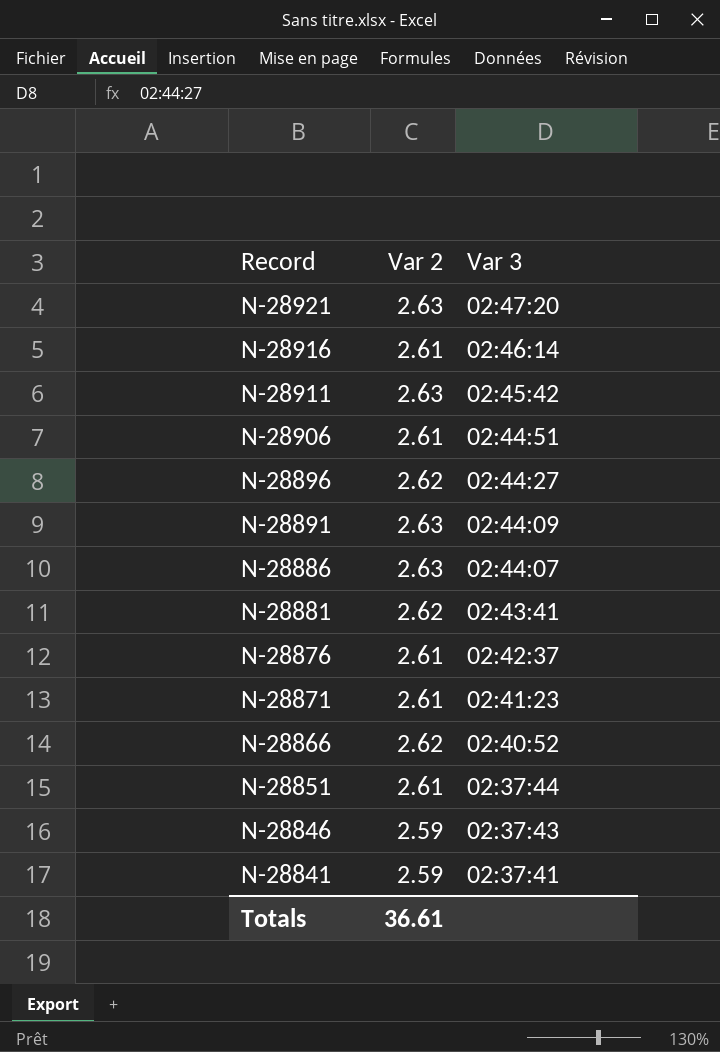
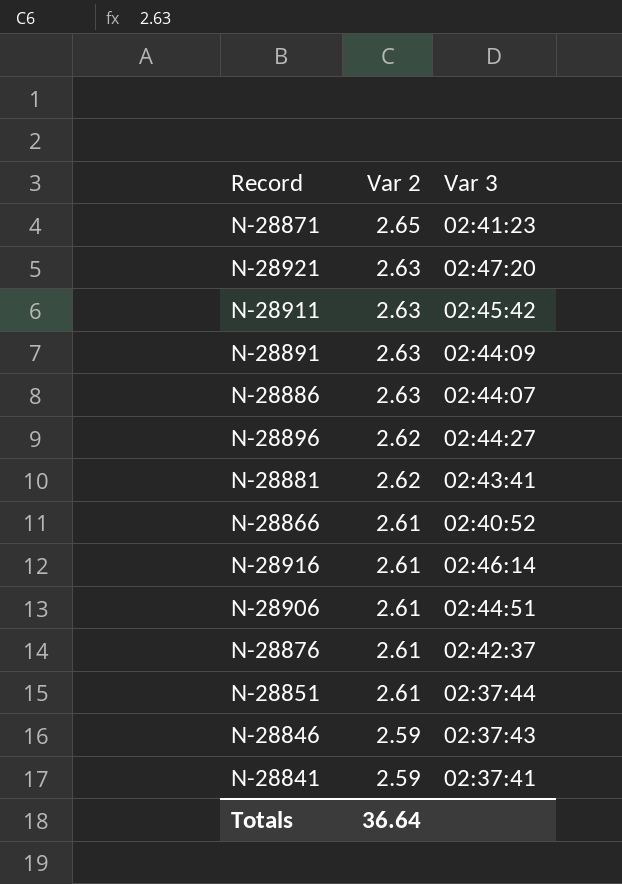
row order: Record descending -> Var 2 descending
N-28871 | Var 2: 2.61 -> 2.65
N-28866 | Var 2: 2.62 -> 2.61
Totals | Var 2: 36.61 -> 36.64

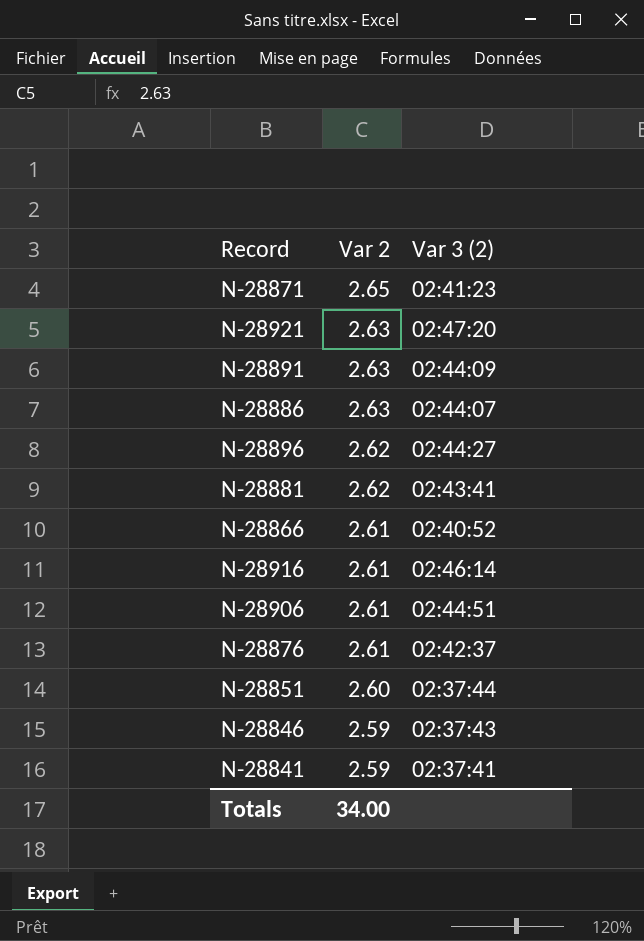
column name: Var 3 -> Var 3 (2)
row N-28911: 2.63 | 02:45:42 -> none
N-28851 | Var 2: 2.61 -> 2.60
Totals | Var 2: 36.64 -> 34.00

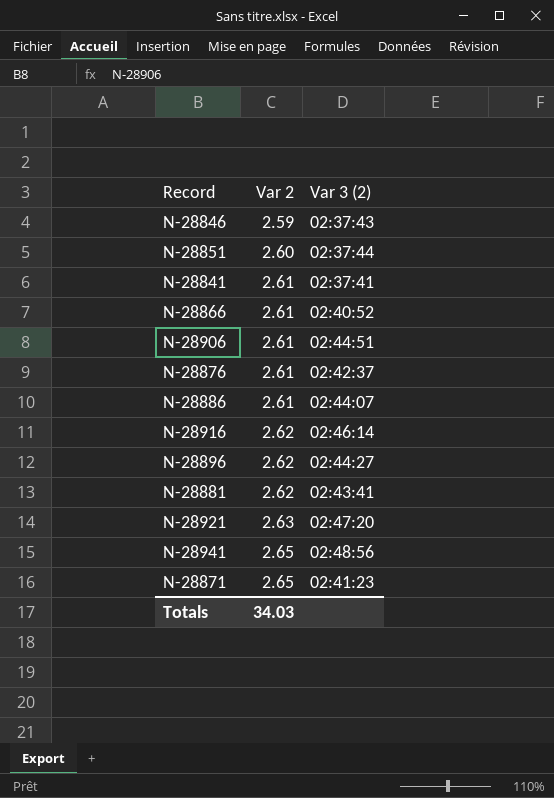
row order: Var 2 descending -> Var 2 ascending
row N-28891: 2.63 | 02:44:09 -> none
N-28841 | Var 2: 2.59 -> 2.61
N-28886 | Var 2: 2.63 -> 2.61
N-28916 | Var 2: 2.61 -> 2.62
row N-28941: none -> 2.65 | 02:48:56
Totals | Var 2: 34.00 -> 34.03

